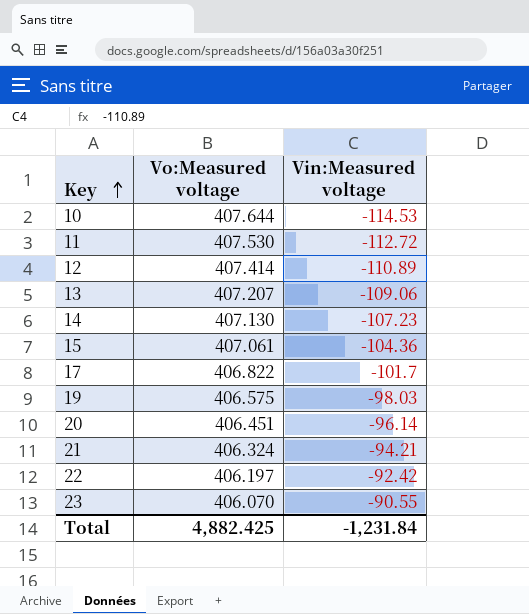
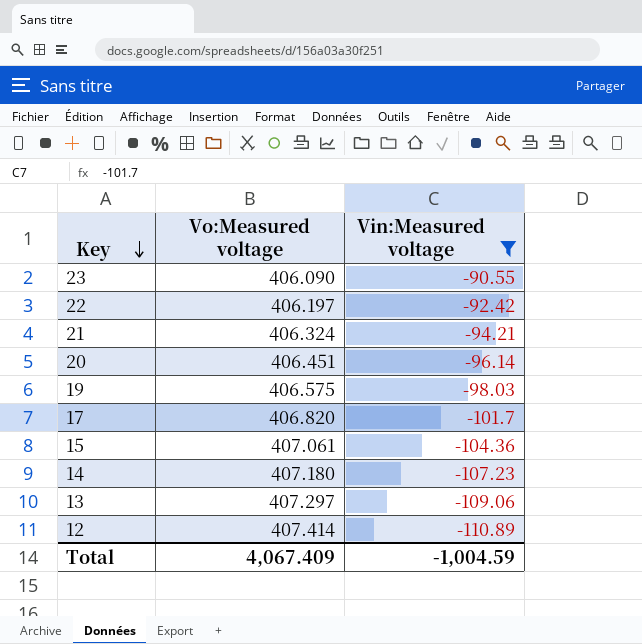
filter: none -> Vin:Measured voltage >= -110.89
row order: Key ascending -> Key descending
23 | Vo:Measured voltage: 406.070 -> 406.090
17 | Vo:Measured voltage: 406.822 -> 406.820
14 | Vo:Measured voltage: 407.130 -> 407.180
13 | Vo:Measured voltage: 407.207 -> 407.297
Total | Vo:Measured voltage: 4,882.425 -> 4,067.409
Total | Vin:Measured voltage: -1,231.84 -> -1,004.59

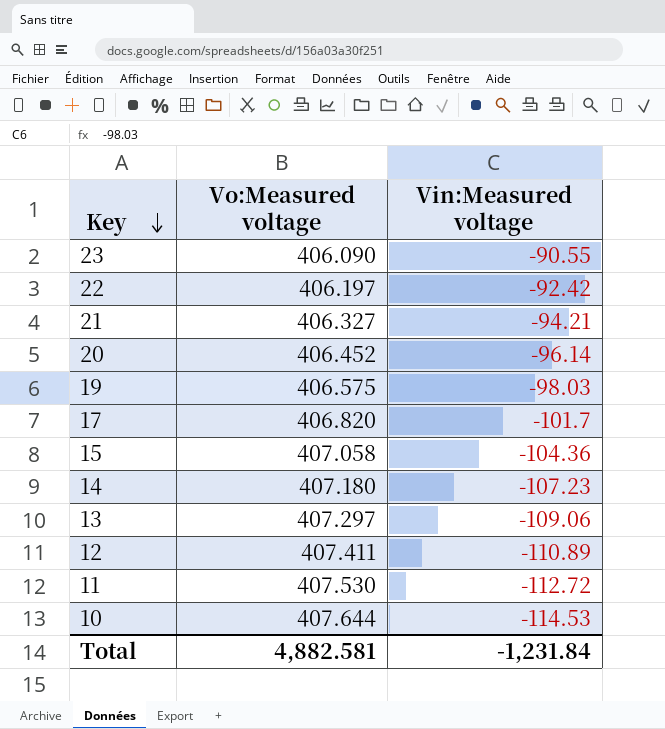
filter: Vin:Measured voltage >= -110.89 -> none
21 | Vo:Measured voltage: 406.324 -> 406.327
20 | Vo:Measured voltage: 406.451 -> 406.452
15 | Vo:Measured voltage: 407.061 -> 407.058
12 | Vo:Measured voltage: 407.414 -> 407.411
Total | Vo:Measured voltage: 4,067.409 -> 4,882.581
Total | Vin:Measured voltage: -1,004.59 -> -1,231.84

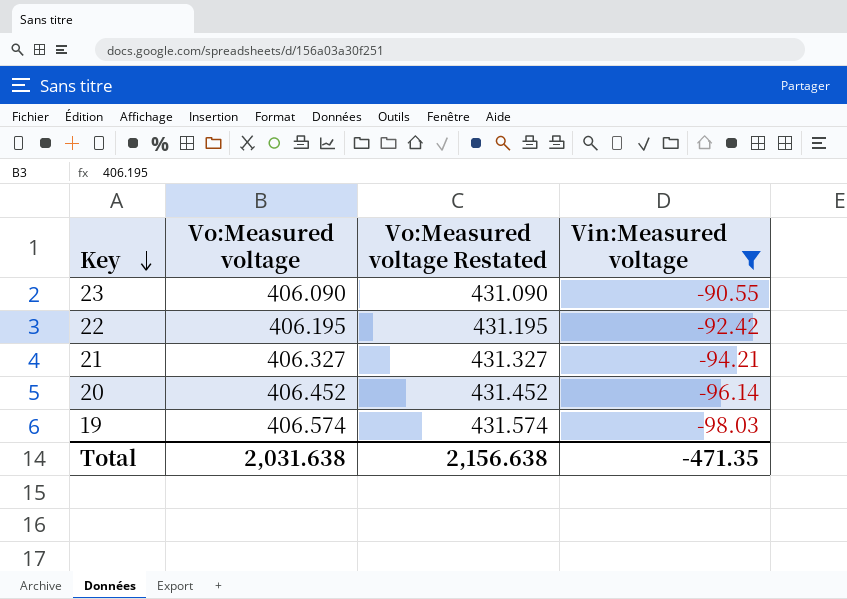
filter: none -> Vin:Measured voltage >= -98.03
column Vo:Measured voltage Restated | formula: none -> [Vo:Measured voltage] + 25
22 | Vo:Measured voltage: 406.197 -> 406.195
19 | Vo:Measured voltage: 406.575 -> 406.574
Total | Vo:Measured voltage: 4,882.581 -> 2,031.638
Total | Vin:Measured voltage: -1,231.84 -> -471.35

